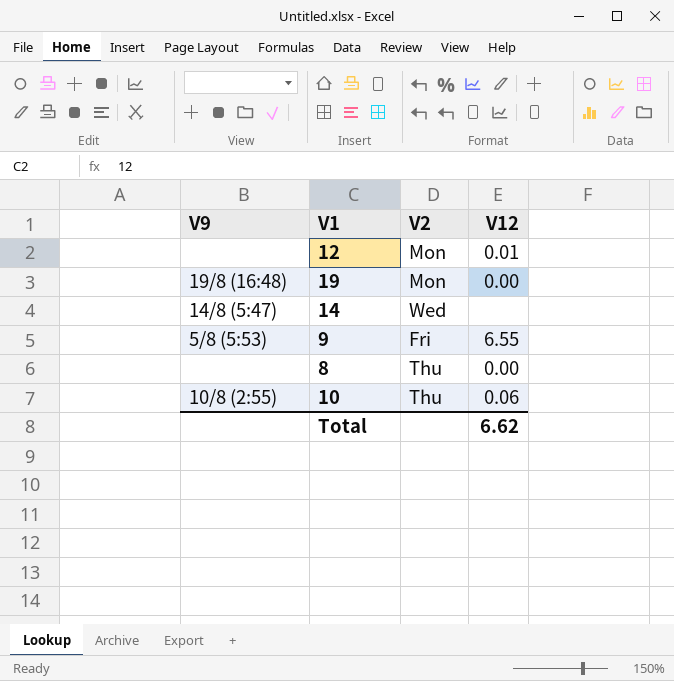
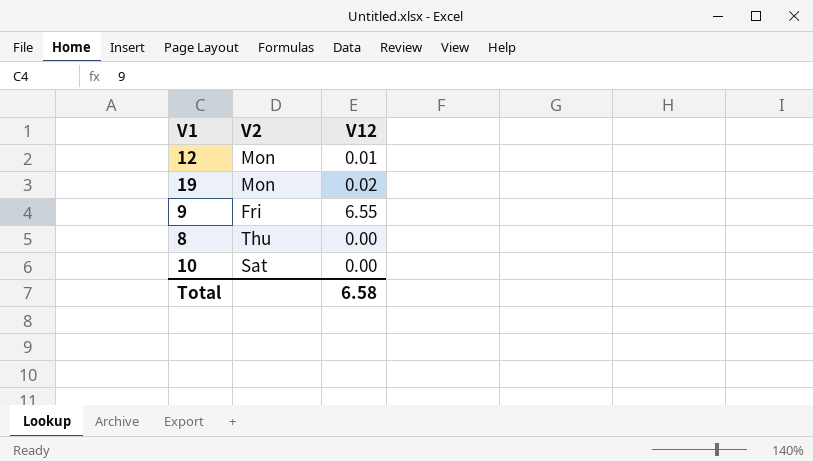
column V9 | position: 1 -> none
row 14: 14/8 (5:47) | Wed | none -> none
19 | V12: 0.00 -> 0.02
10 | V2: Thu -> Sat
10 | V12: 0.06 -> 0.00
Total | V12: 6.62 -> 6.58

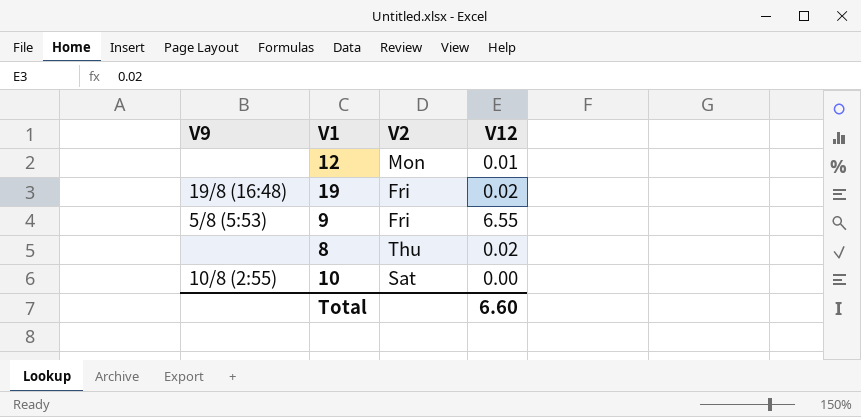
column V9 | position: none -> 1
19 | V2: Mon -> Fri
8 | V12: 0.00 -> 0.02
Total | V12: 6.58 -> 6.60

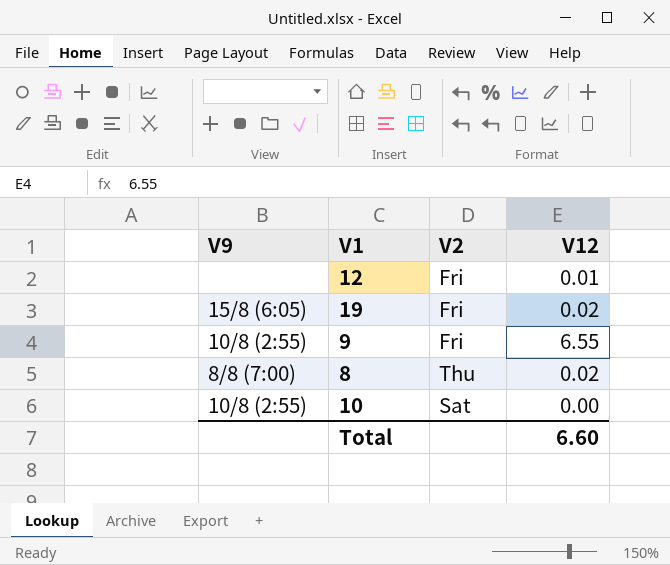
12 | V2: Mon -> Fri
19 | V9: 19/8 (16:48) -> 15/8 (6:05)
9 | V9: 5/8 (5:53) -> 10/8 (2:55)
8 | V9: none -> 8/8 (7:00)

